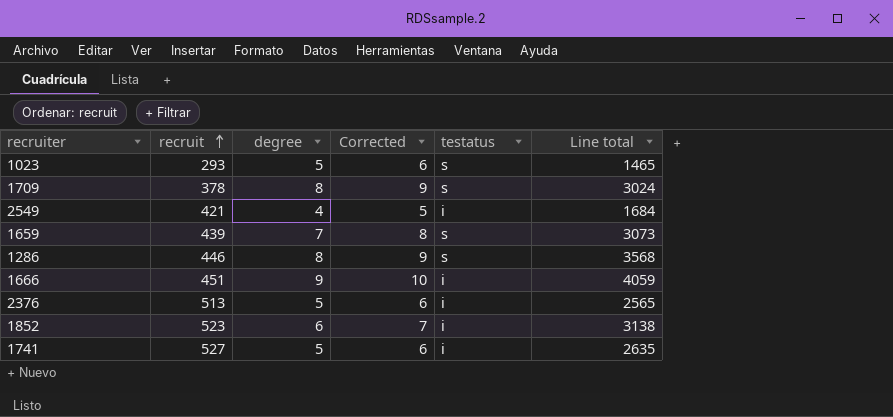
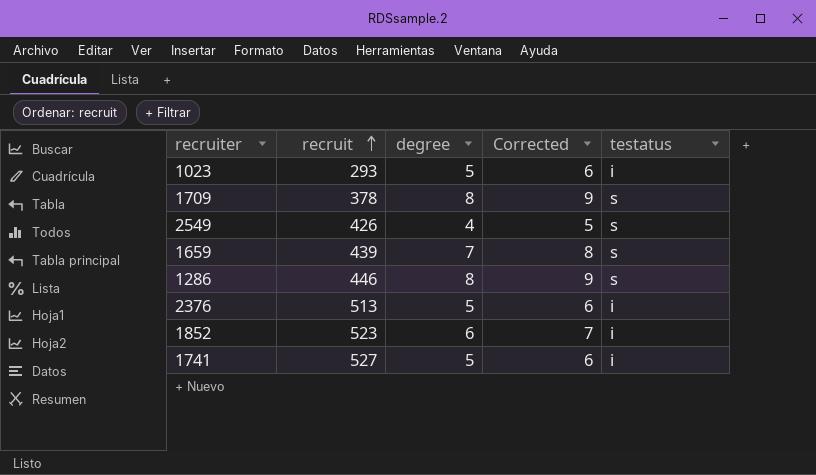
column Line total | formula: [recruit] * [degree] -> none
row 1666: 451 | 9 | 10 | i | 4059 -> none
1023 | testatus: s -> i
2549 | recruit: 421 -> 426
2549 | testatus: i -> s

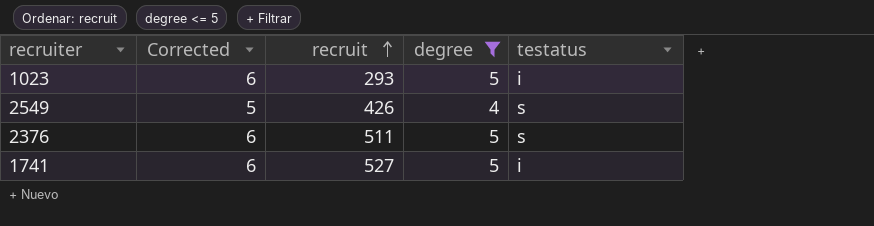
filter: none -> degree <= 5
column Corrected | position: 4 -> 2
2376 | recruit: 513 -> 511
2376 | testatus: i -> s

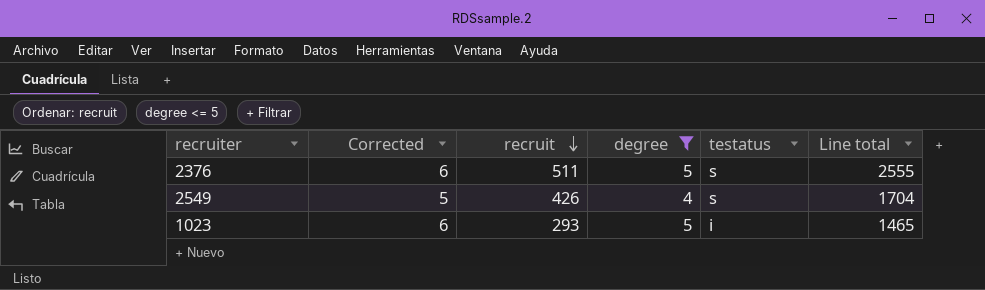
row order: recruit ascending -> recruit descending
column Line total | formula: none -> [recruit] * [degree]
row 1741: 6 | 527 | 5 | i -> none

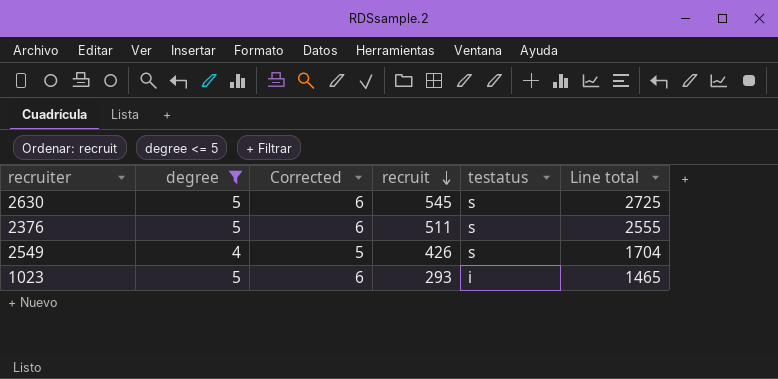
column degree | position: 4 -> 2
row 2630: none -> 5 | 6 | 545 | s | 2725

